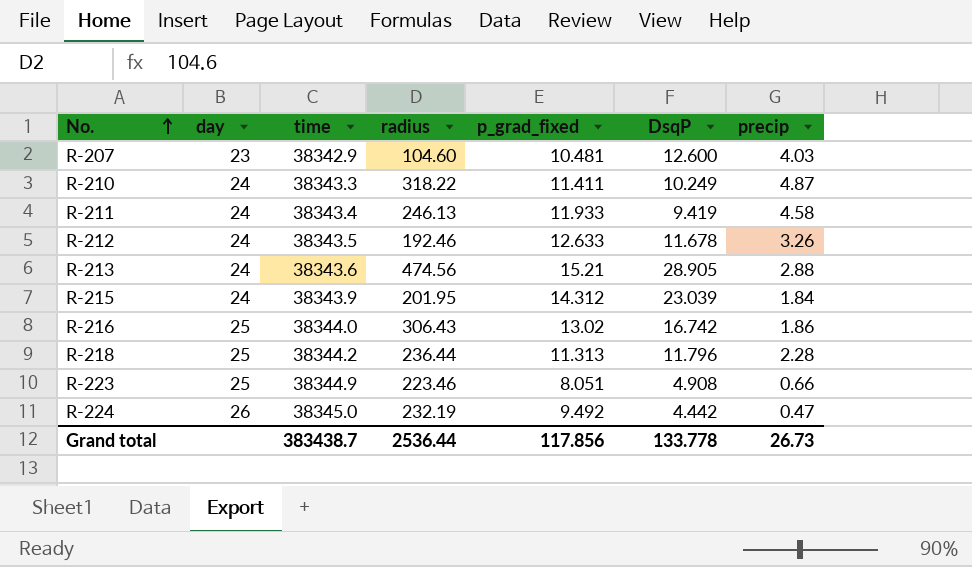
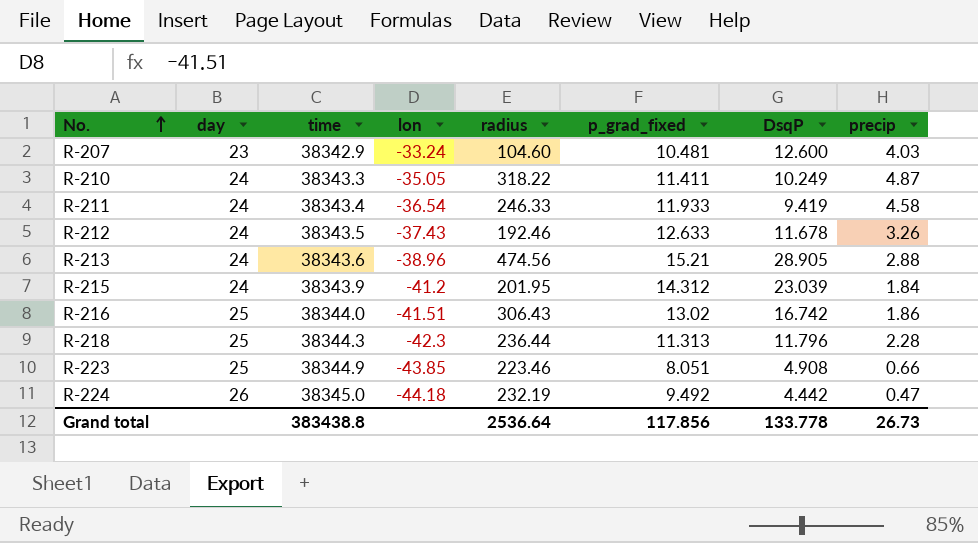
column lon | position: none -> 4
R-211 | radius: 246.13 -> 246.33
R-218 | time: 38344.2 -> 38344.3
Grand total | time: 383438.7 -> 383438.8
Grand total | radius: 2536.44 -> 2536.64

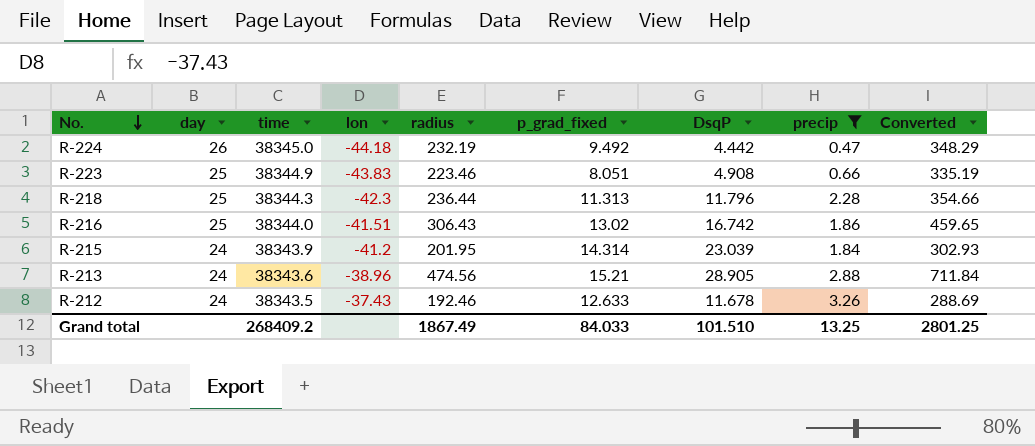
filter: none -> precip <= 3.26
row order: No. ascending -> No. descending
column Converted | formula: none -> [radius] * 1.5
R-223 | lon: -43.85 -> -43.83
R-215 | p_grad_fixed: 14.312 -> 14.314
Grand total | time: 383438.8 -> 268409.2
Grand total | radius: 2536.64 -> 1867.49
Grand total | p_grad_fixed: 117.856 -> 84.033
Grand total | DsqP: 133.778 -> 101.510
Grand total | precip: 26.73 -> 13.25

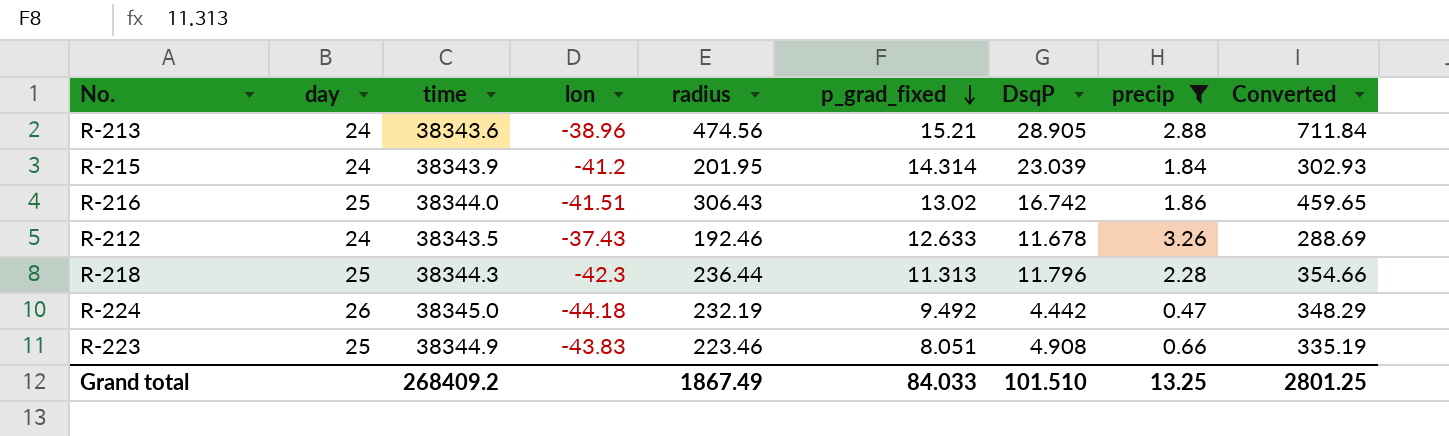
row order: No. descending -> p_grad_fixed descending

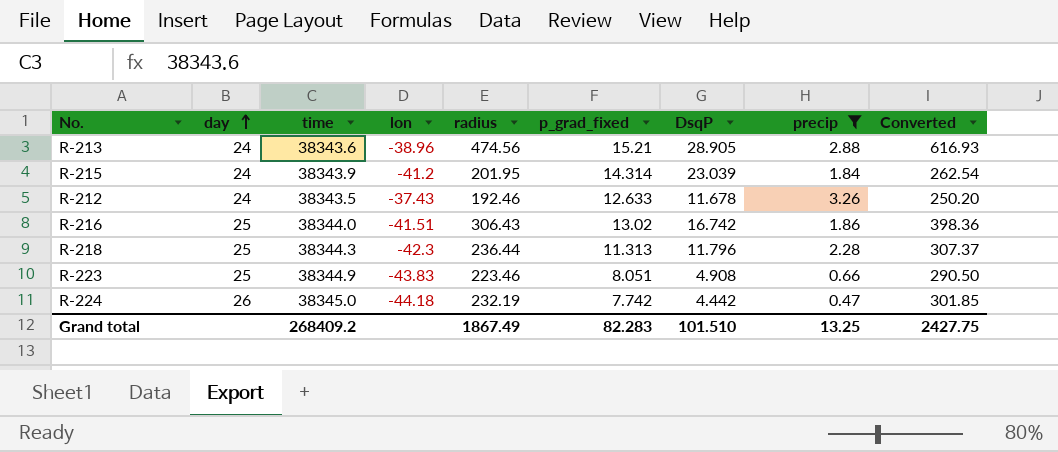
row order: p_grad_fixed descending -> day ascending
column Converted | formula: [radius] * 1.5 -> [radius] * 1.3
R-224 | p_grad_fixed: 9.492 -> 7.742
Grand total | p_grad_fixed: 84.033 -> 82.283
Grand total | Converted: 2801.25 -> 2427.75

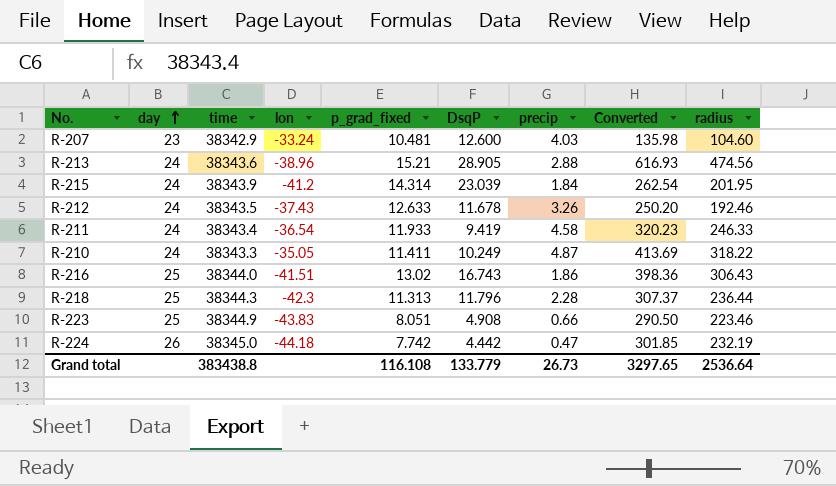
filter: precip <= 3.26 -> none
column radius | position: 5 -> 9
R-216 | DsqP: 16.742 -> 16.743
Grand total | time: 268409.2 -> 383438.8
Grand total | p_grad_fixed: 82.283 -> 116.108
Grand total | DsqP: 101.510 -> 133.779
Grand total | precip: 13.25 -> 26.73
Grand total | Converted: 2427.75 -> 3297.65
Grand total | radius: 1867.49 -> 2536.64

